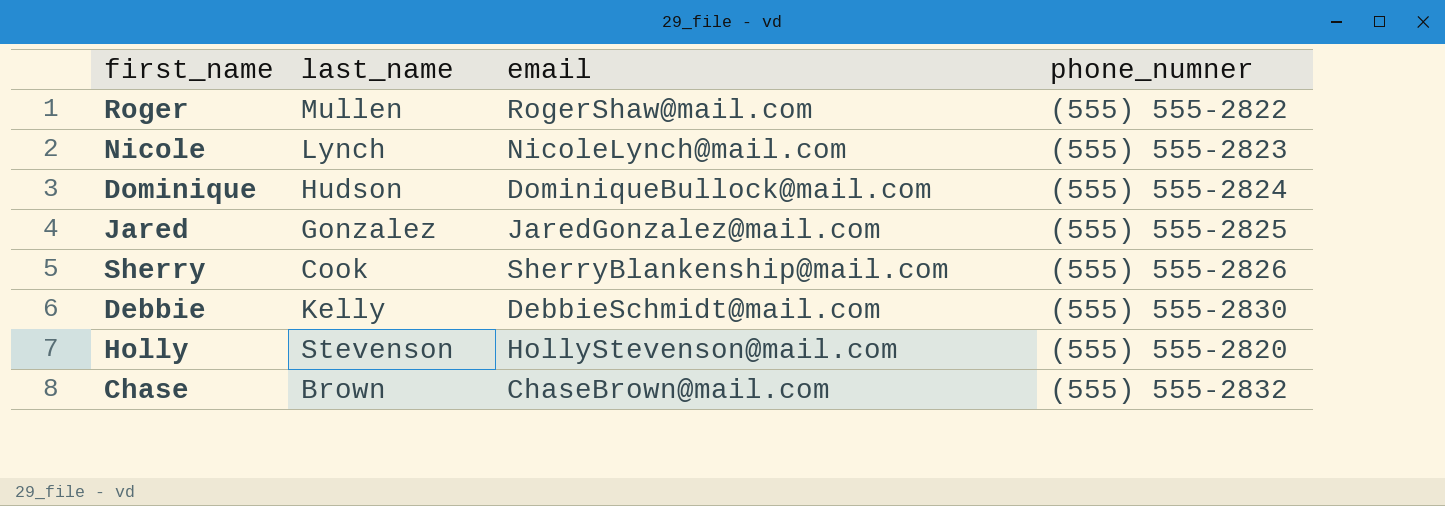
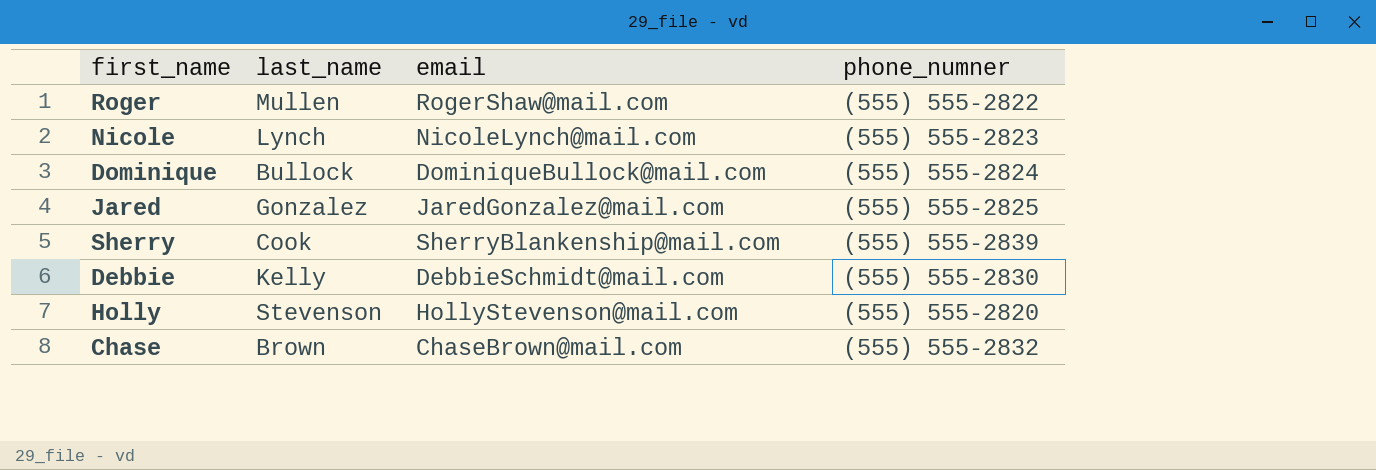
Dominique | last_name: Hudson -> Bullock
Sherry | phone_numner: (555) 555-2826 -> (555) 555-2839

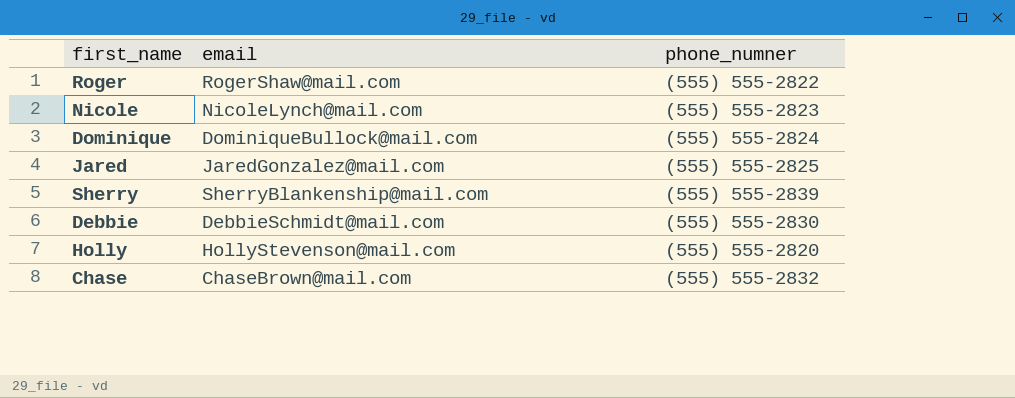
column last_name | position: 2 -> none

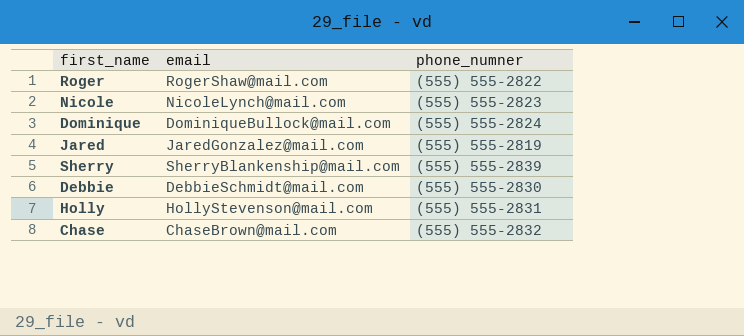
Jared | phone_numner: (555) 555-2825 -> (555) 555-2819
Holly | phone_numner: (555) 555-2820 -> (555) 555-2831

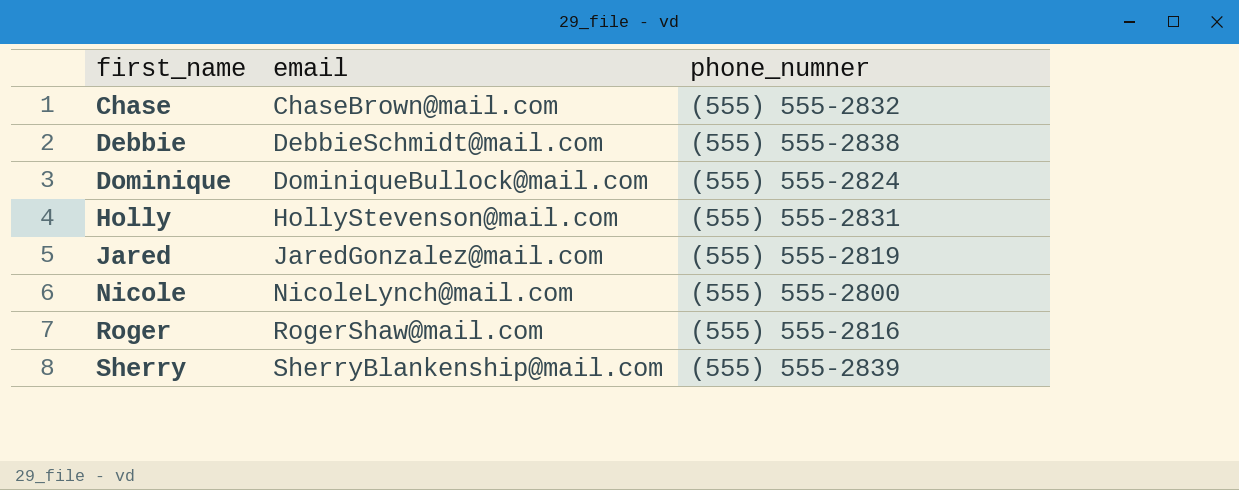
row order: none -> first_name ascending
Debbie | phone_numner: (555) 555-2830 -> (555) 555-2838
Nicole | phone_numner: (555) 555-2823 -> (555) 555-2800
Roger | phone_numner: (555) 555-2822 -> (555) 555-2816

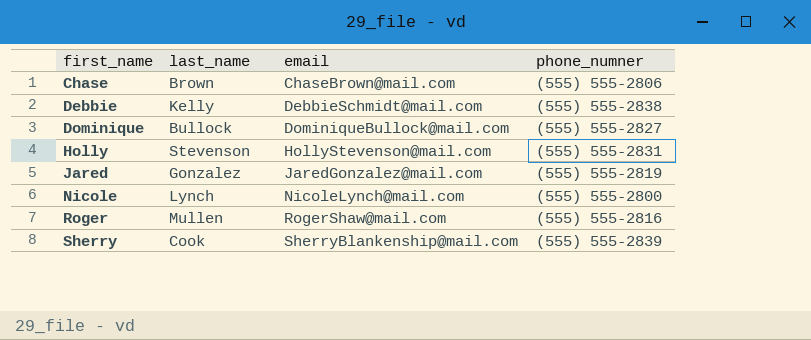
column last_name | position: none -> 2
Chase | phone_numner: (555) 555-2832 -> (555) 555-2806
Dominique | phone_numner: (555) 555-2824 -> (555) 555-2827

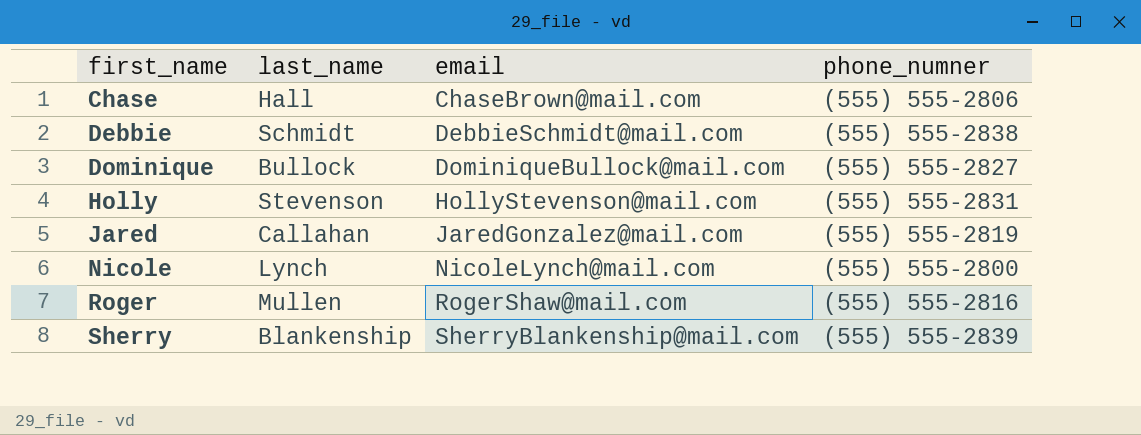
Chase | last_name: Brown -> Hall
Debbie | last_name: Kelly -> Schmidt
Jared | last_name: Gonzalez -> Callahan
Sherry | last_name: Cook -> Blankenship

